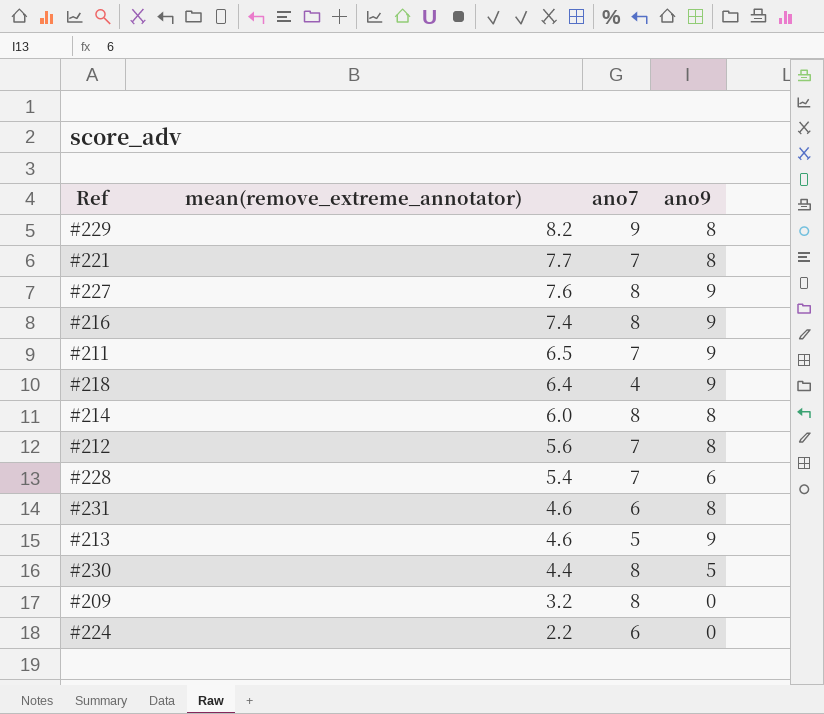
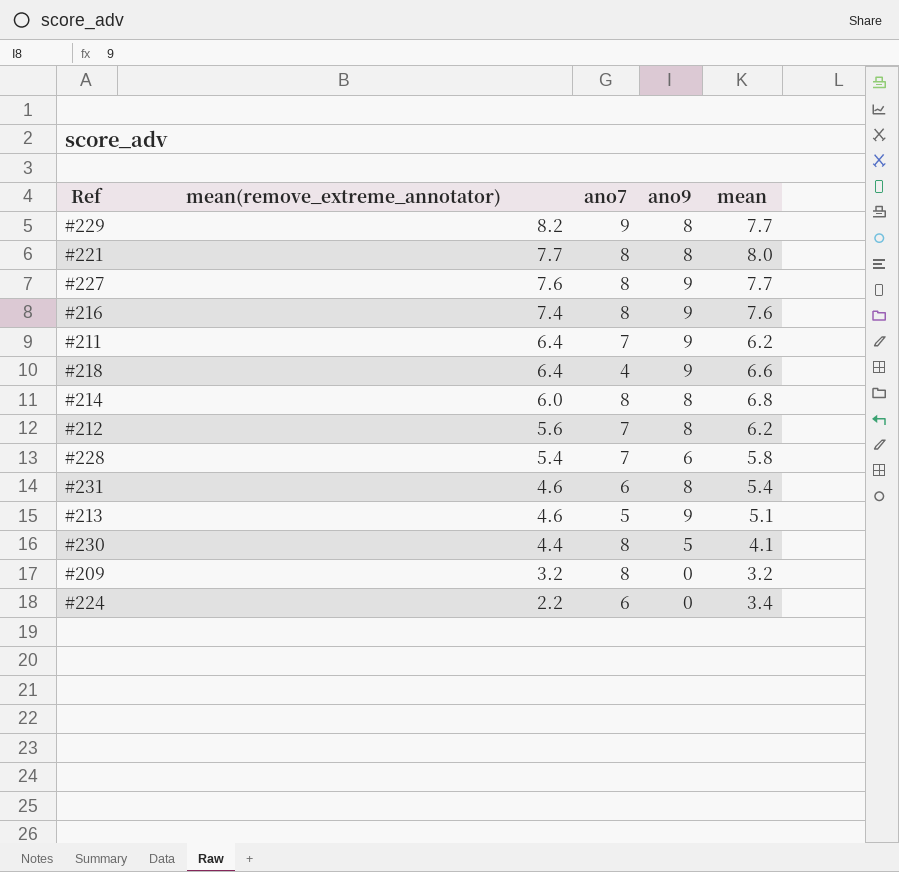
column mean | position: none -> 5
#221 | ano7: 7 -> 8
#211 | mean(remove_extreme_annotator): 6.5 -> 6.4

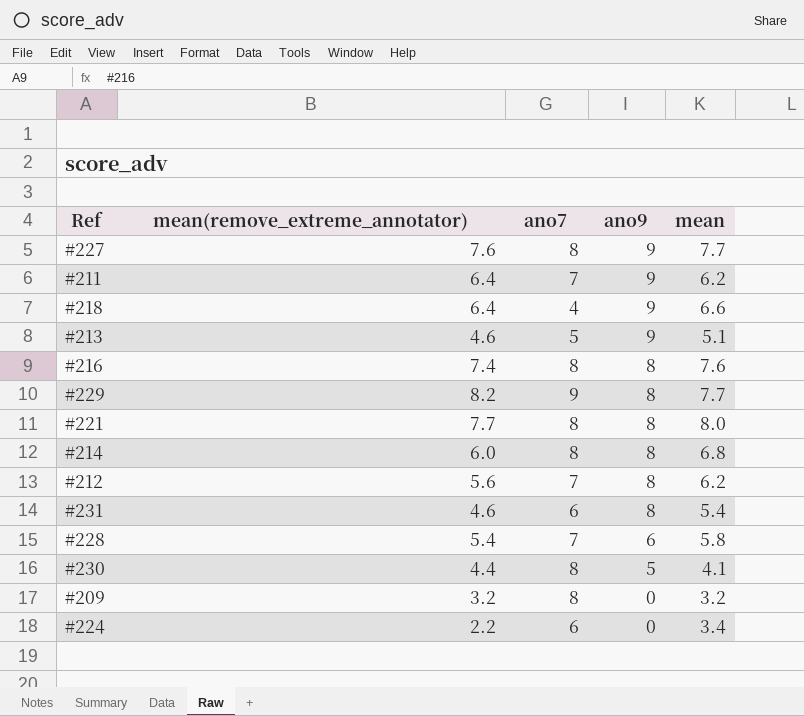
row order: mean(remove_extreme_annotator) descending -> ano9 descending
#216 | ano9: 9 -> 8

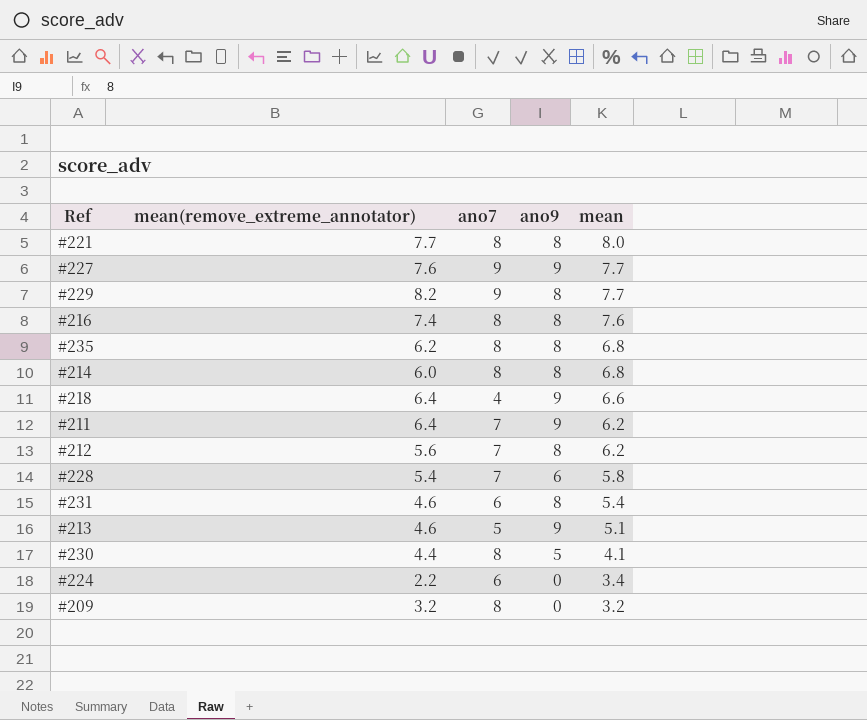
row order: ano9 descending -> mean descending
#227 | ano7: 8 -> 9
row #235: none -> 6.2 | 8 | 8 | 6.8

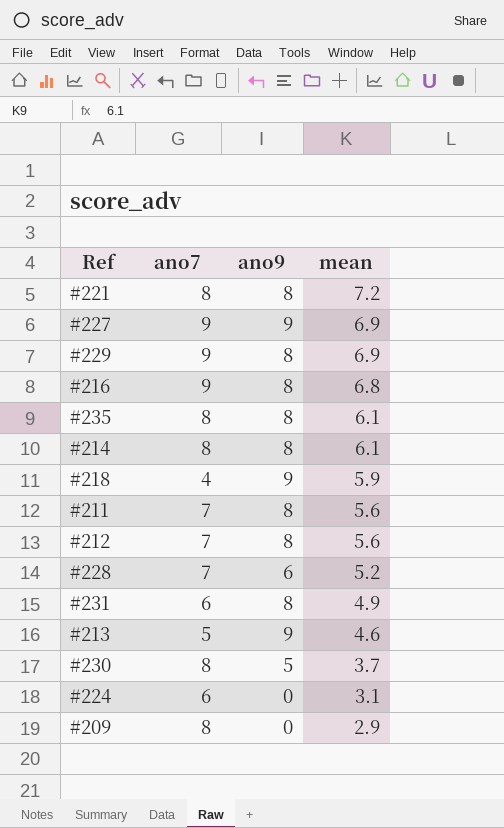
column mean(remove_extreme_annotator) | position: 2 -> none
#221 | mean: 8.0 -> 7.2
#227 | mean: 7.7 -> 6.9
#229 | mean: 7.7 -> 6.9
#216 | ano7: 8 -> 9
#216 | mean: 7.6 -> 6.8
#235 | mean: 6.8 -> 6.1
#214 | mean: 6.8 -> 6.1
#218 | mean: 6.6 -> 5.9
#211 | ano9: 9 -> 8
#211 | mean: 6.2 -> 5.6
#212 | mean: 6.2 -> 5.6
#228 | mean: 5.8 -> 5.2
#231 | mean: 5.4 -> 4.9
#213 | mean: 5.1 -> 4.6
#230 | mean: 4.1 -> 3.7
#224 | mean: 3.4 -> 3.1
#209 | mean: 3.2 -> 2.9

